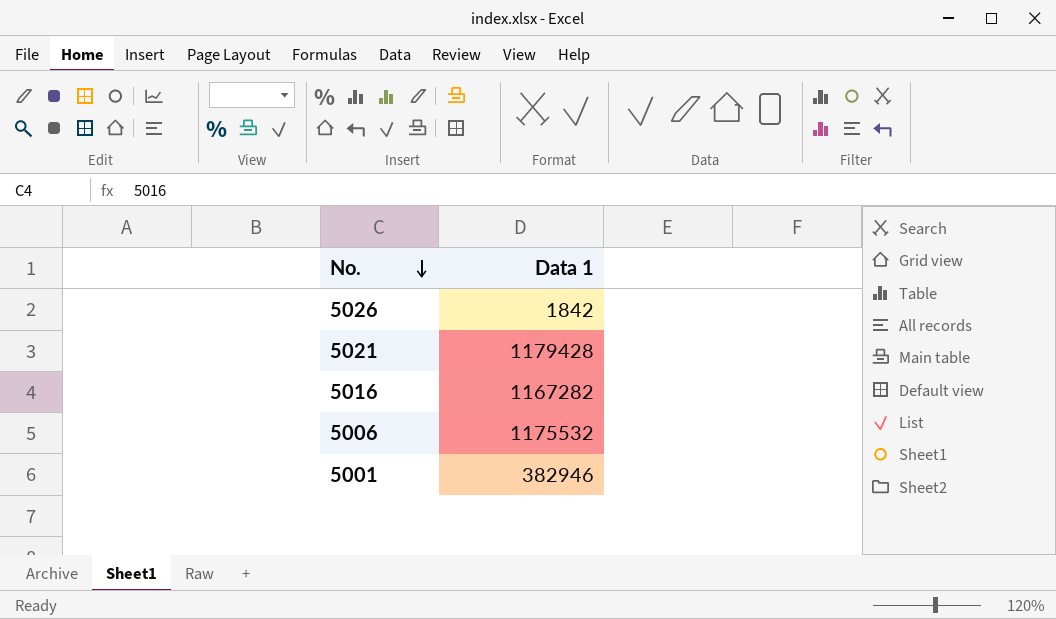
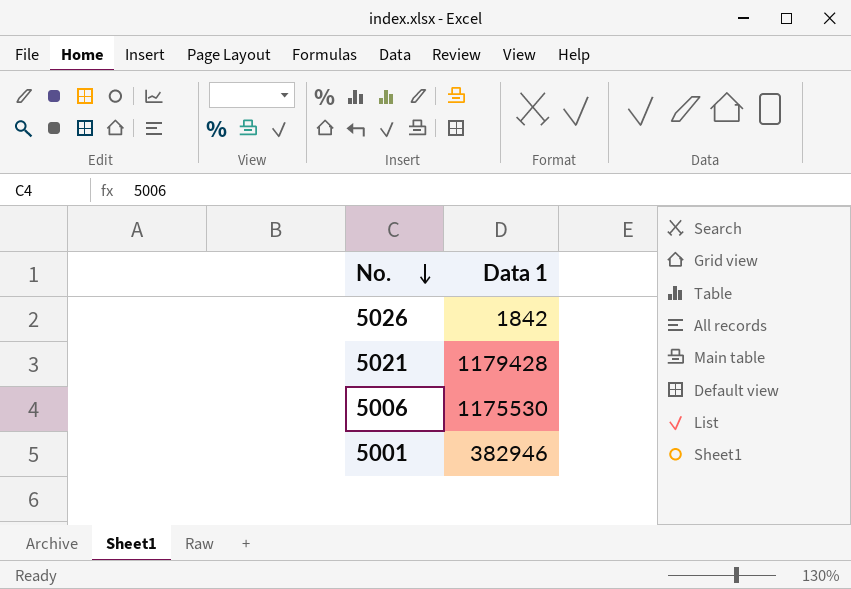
row 5016: 1167282 -> none
5006 | Data 1: 1175532 -> 1175530

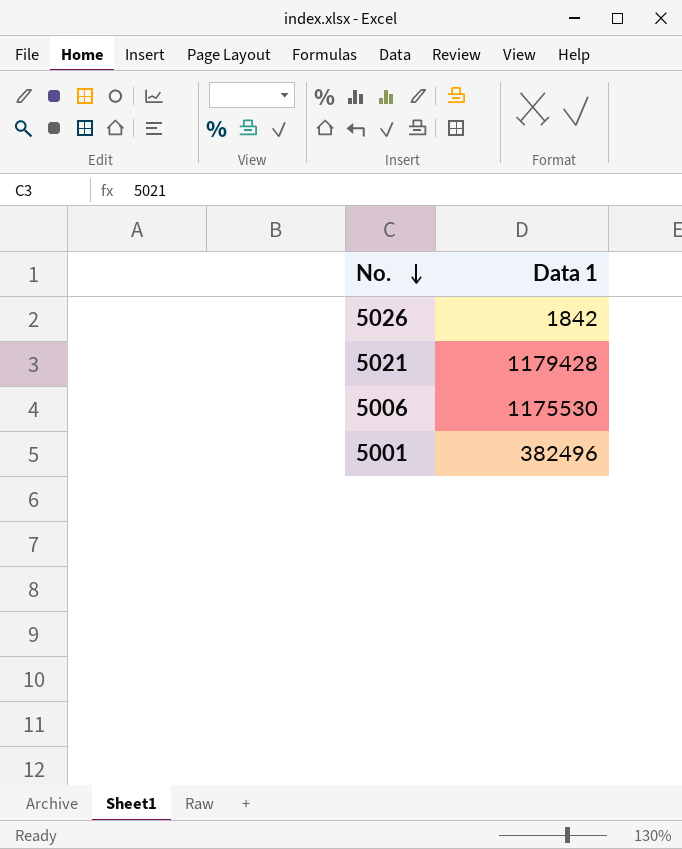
5001 | Data 1: 382946 -> 382496

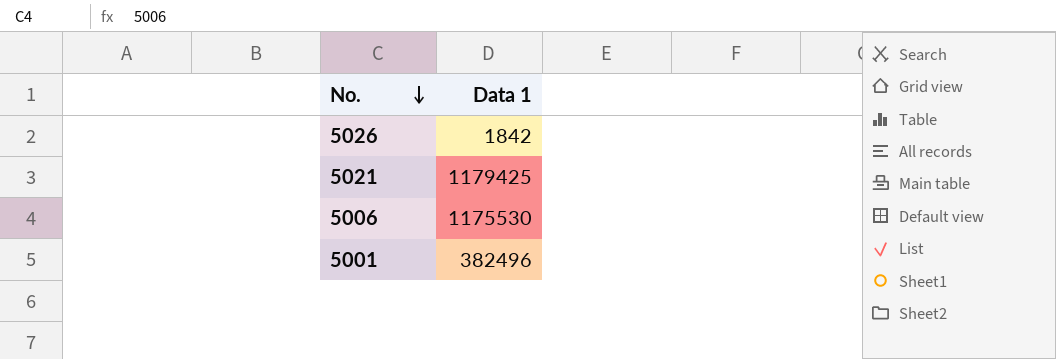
5021 | Data 1: 1179428 -> 1179425

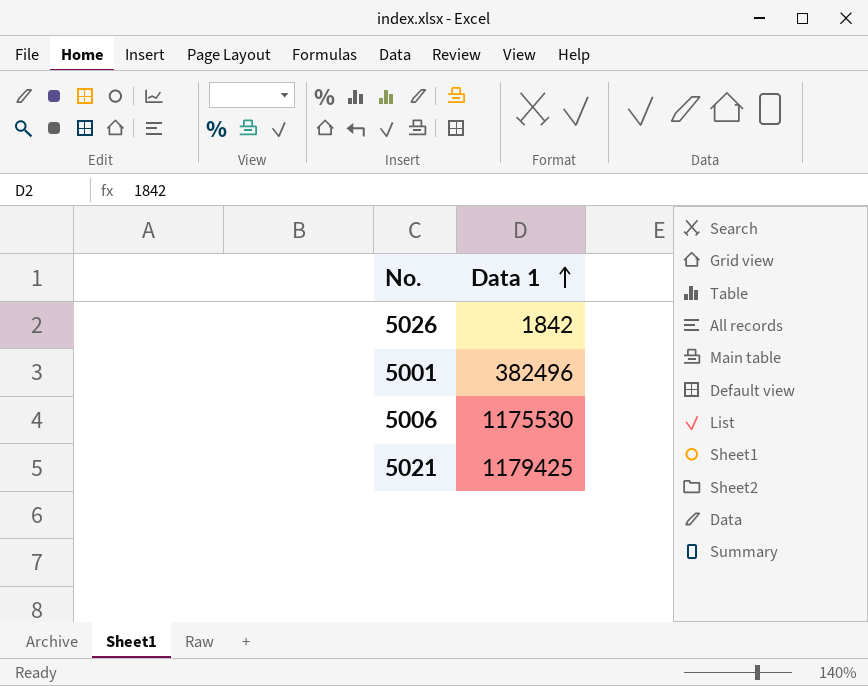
row order: No. descending -> Data 1 ascending

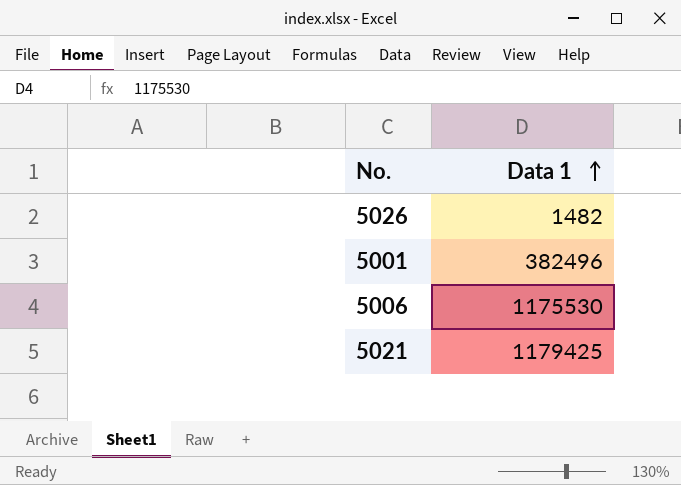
5026 | Data 1: 1842 -> 1482

